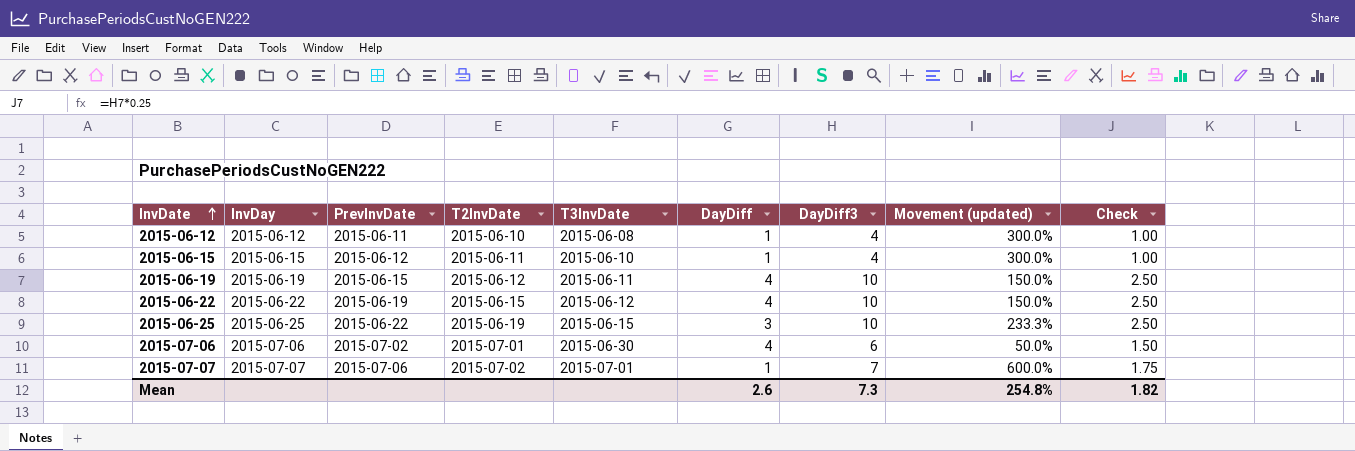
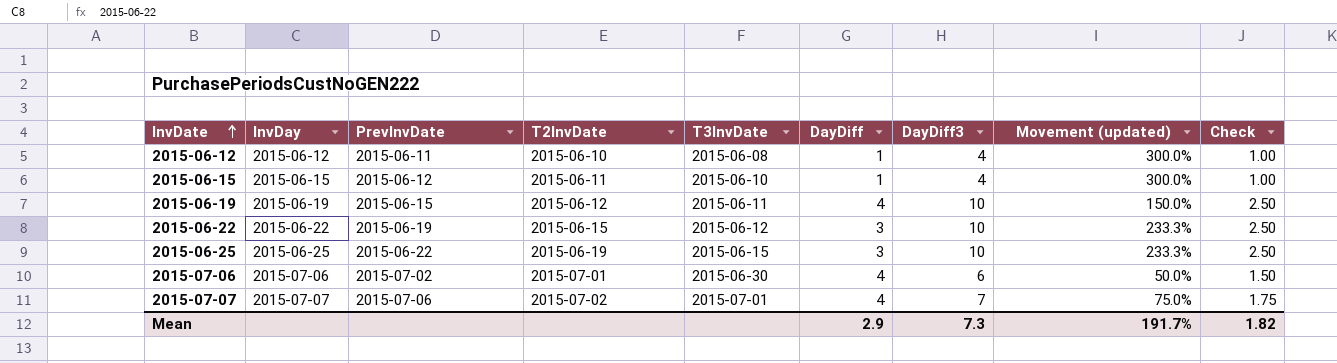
2015-06-22 | DayDiff: 4 -> 3
2015-06-22 | Movement (updated): 150.0% -> 233.3%
2015-07-07 | DayDiff: 1 -> 4
2015-07-07 | Movement (updated): 600.0% -> 75.0%
Mean | DayDiff: 2.6 -> 2.9
Mean | Movement (updated): 254.8% -> 191.7%

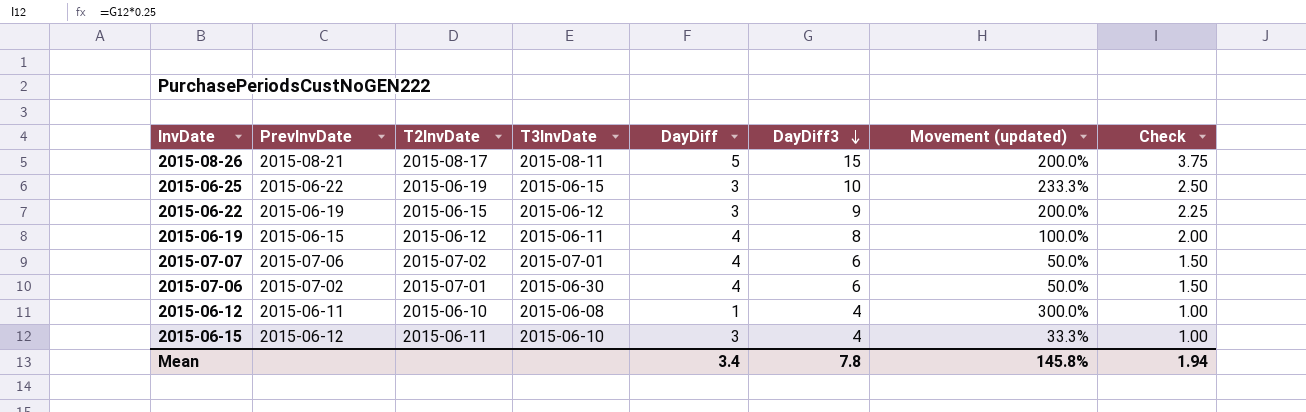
row order: InvDate ascending -> DayDiff3 descending
column InvDay | position: 2 -> none
row 2015-08-26: none -> 2015-08-21 | 2015-08-17 | 2015-08-11 | 5 | 15 | 200.0% | 3.75
2015-06-22 | DayDiff3: 10 -> 9
2015-06-22 | Movement (updated): 233.3% -> 200.0%
2015-06-22 | Check: 2.50 -> 2.25
2015-06-19 | DayDiff3: 10 -> 8
2015-06-19 | Movement (updated): 150.0% -> 100.0%
2015-06-19 | Check: 2.50 -> 2.00
2015-07-07 | DayDiff3: 7 -> 6
2015-07-07 | Movement (updated): 75.0% -> 50.0%
2015-07-07 | Check: 1.75 -> 1.50
2015-06-15 | DayDiff: 1 -> 3
2015-06-15 | Movement (updated): 300.0% -> 33.3%
Mean | DayDiff: 2.9 -> 3.4
Mean | DayDiff3: 7.3 -> 7.8
Mean | Movement (updated): 191.7% -> 145.8%
Mean | Check: 1.82 -> 1.94

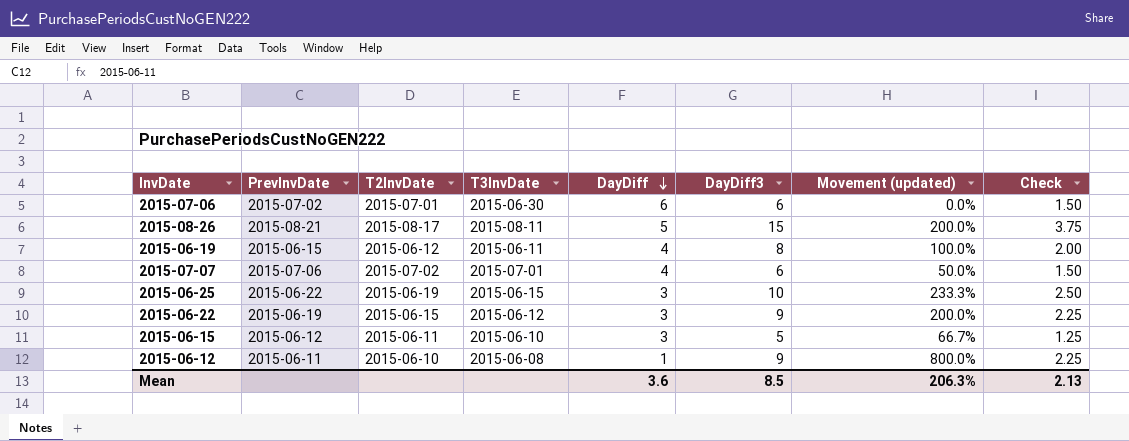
row order: DayDiff3 descending -> DayDiff descending
2015-07-06 | DayDiff: 4 -> 6
2015-07-06 | Movement (updated): 50.0% -> 0.0%
2015-06-15 | DayDiff3: 4 -> 5
2015-06-15 | Movement (updated): 33.3% -> 66.7%
2015-06-15 | Check: 1.00 -> 1.25
2015-06-12 | DayDiff3: 4 -> 9
2015-06-12 | Movement (updated): 300.0% -> 800.0%
2015-06-12 | Check: 1.00 -> 2.25
Mean | DayDiff: 3.4 -> 3.6
Mean | DayDiff3: 7.8 -> 8.5
Mean | Movement (updated): 145.8% -> 206.3%
Mean | Check: 1.94 -> 2.13

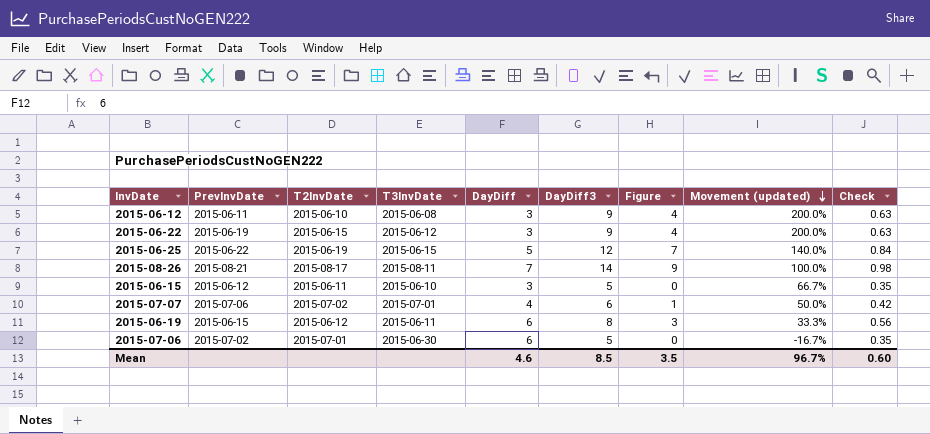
row order: DayDiff descending -> Movement (updated) descending
column Figure | formula: none -> [DayDiff3] - 5
column Check | formula: [DayDiff3] * 0.25 -> [DayDiff3] * 0.07
2015-06-12 | DayDiff: 1 -> 3
2015-06-12 | Movement (updated): 800.0% -> 200.0%
2015-06-25 | DayDiff: 3 -> 5
2015-06-25 | DayDiff3: 10 -> 12
2015-06-25 | Movement (updated): 233.3% -> 140.0%
2015-08-26 | DayDiff: 5 -> 7
2015-08-26 | DayDiff3: 15 -> 14
2015-08-26 | Movement (updated): 200.0% -> 100.0%
2015-06-19 | DayDiff: 4 -> 6
2015-06-19 | Movement (updated): 100.0% -> 33.3%
2015-07-06 | DayDiff3: 6 -> 5
2015-07-06 | Movement (updated): 0.0% -> -16.7%
Mean | DayDiff: 3.6 -> 4.6
Mean | Movement (updated): 206.3% -> 96.7%
Mean | Check: 2.13 -> 0.60

